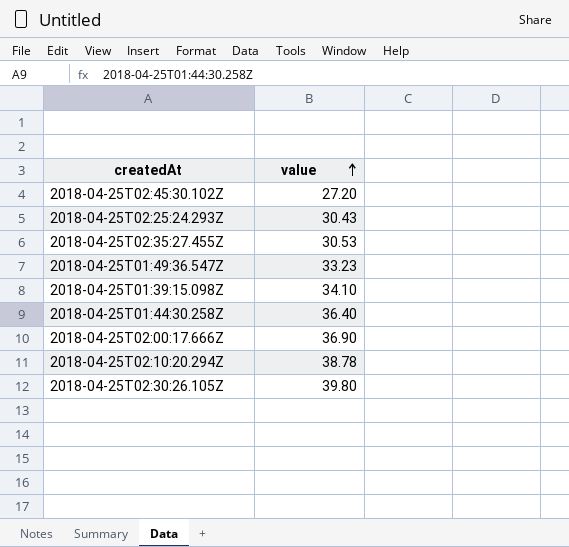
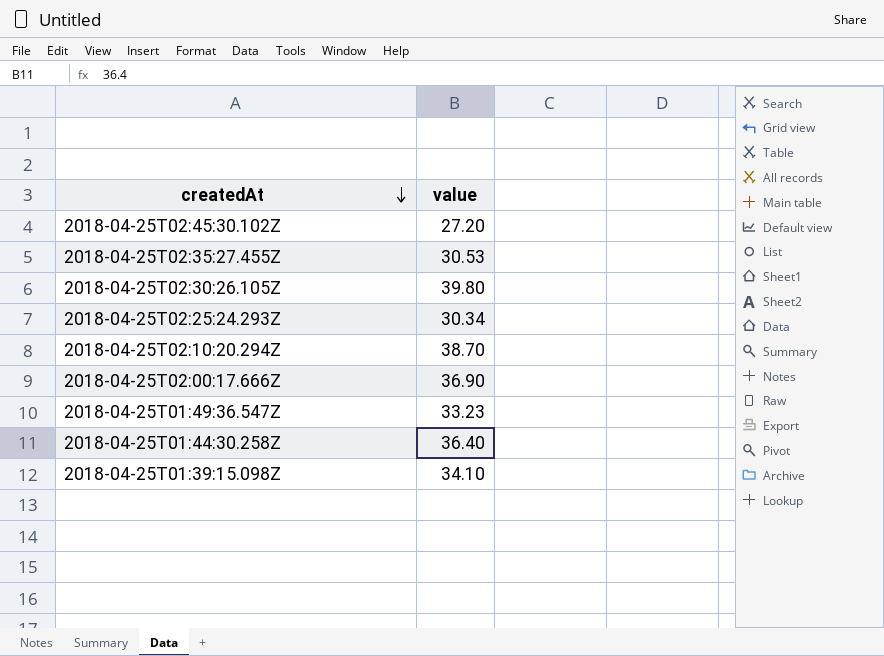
row order: value ascending -> createdAt descending
2018-04-25T02:25:24.293Z | value: 30.43 -> 30.34
2018-04-25T02:10:20.294Z | value: 38.78 -> 38.70

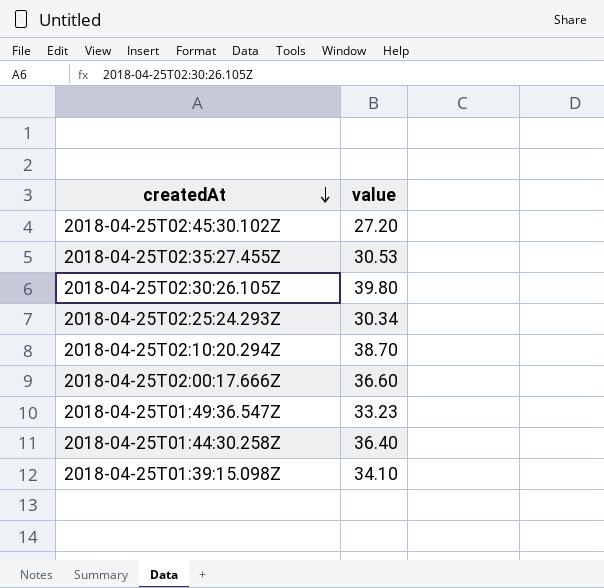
2018-04-25T02:00:17.666Z | value: 36.90 -> 36.60

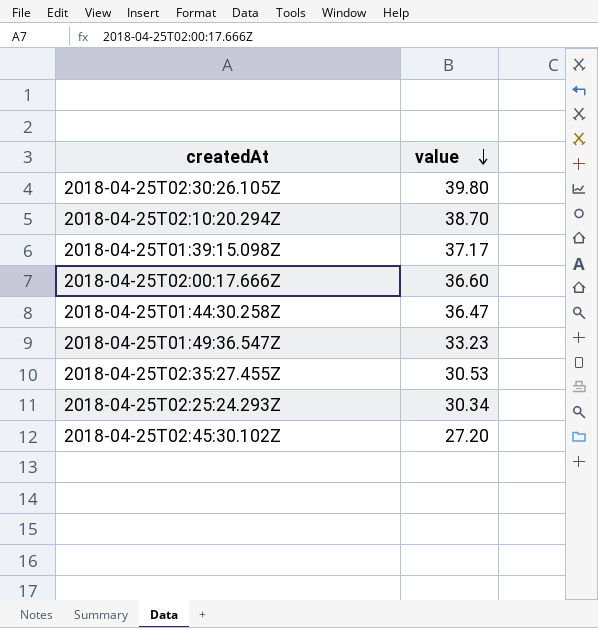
row order: createdAt descending -> value descending
2018-04-25T01:39:15.098Z | value: 34.10 -> 37.17
2018-04-25T01:44:30.258Z | value: 36.40 -> 36.47

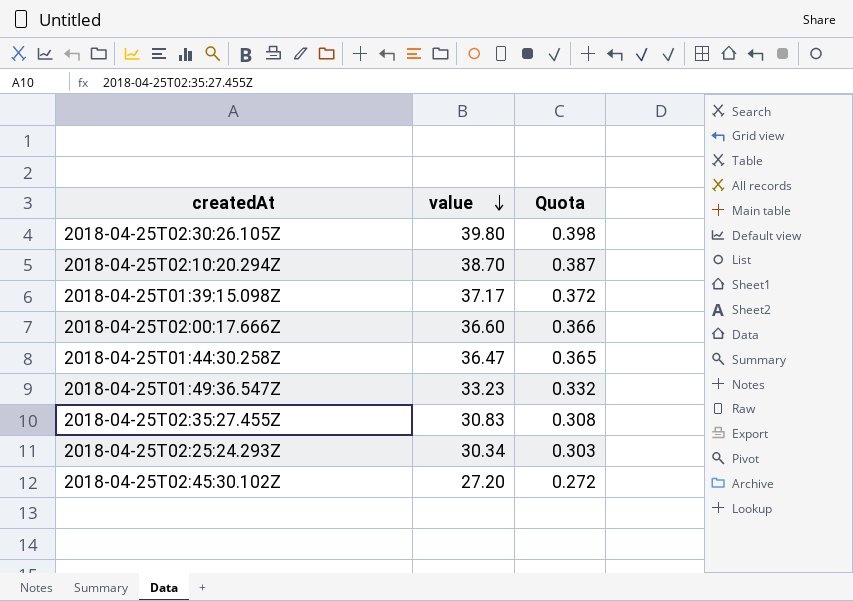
column Quota | formula: none -> [value] * 0.01
2018-04-25T02:35:27.455Z | value: 30.53 -> 30.83

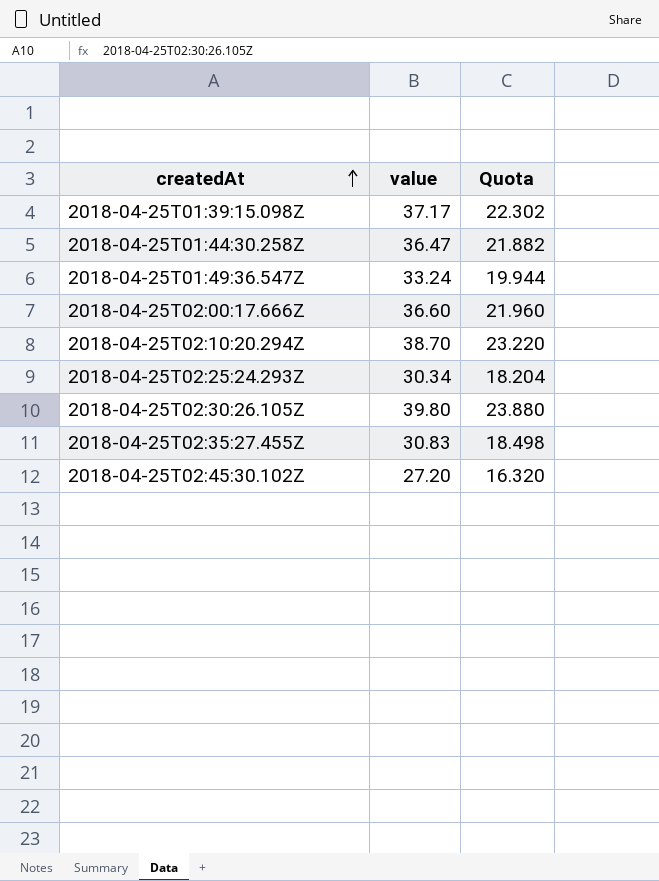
row order: value descending -> createdAt ascending
column Quota | formula: [value] * 0.01 -> [value] * 0.6
2018-04-25T01:49:36.547Z | value: 33.23 -> 33.24

